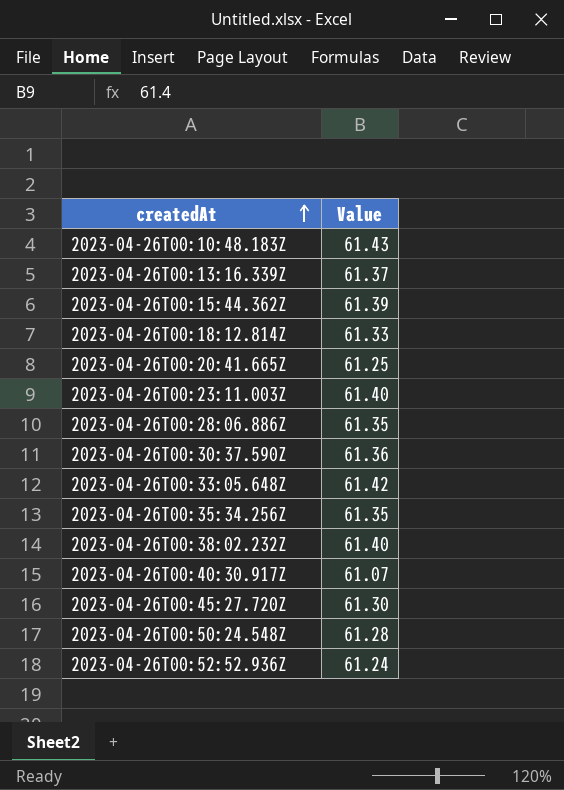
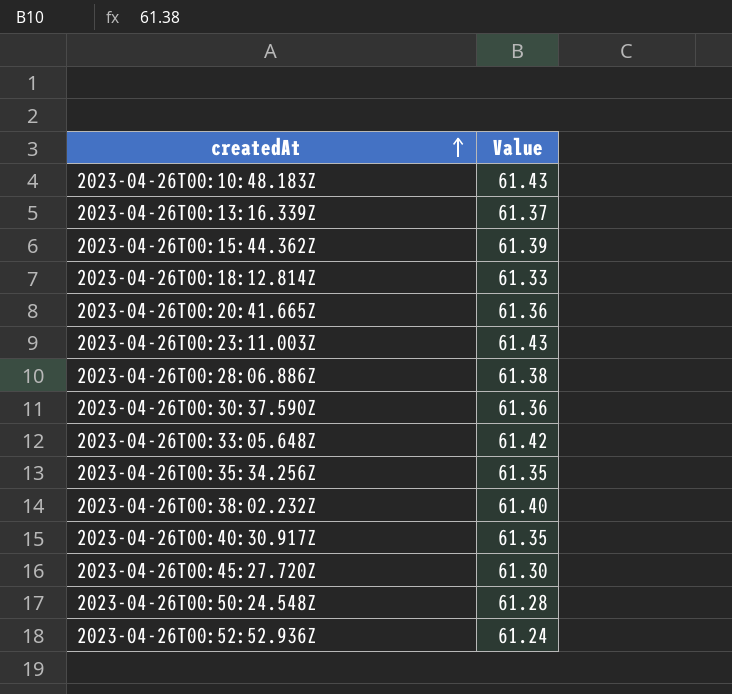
2023-04-26T00:20:41.665Z | Value: 61.25 -> 61.36
2023-04-26T00:23:11.003Z | Value: 61.40 -> 61.43
2023-04-26T00:28:06.886Z | Value: 61.35 -> 61.38
2023-04-26T00:40:30.917Z | Value: 61.07 -> 61.35

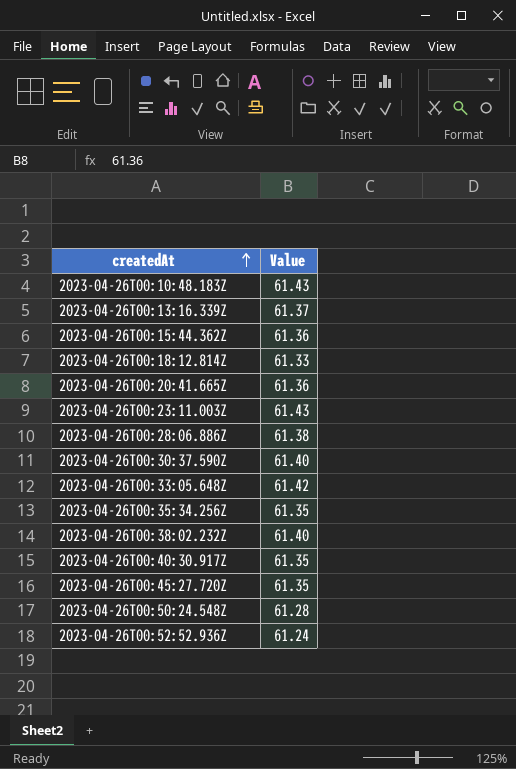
2023-04-26T00:15:44.362Z | Value: 61.39 -> 61.36
2023-04-26T00:30:37.590Z | Value: 61.36 -> 61.40
2023-04-26T00:45:27.720Z | Value: 61.30 -> 61.35

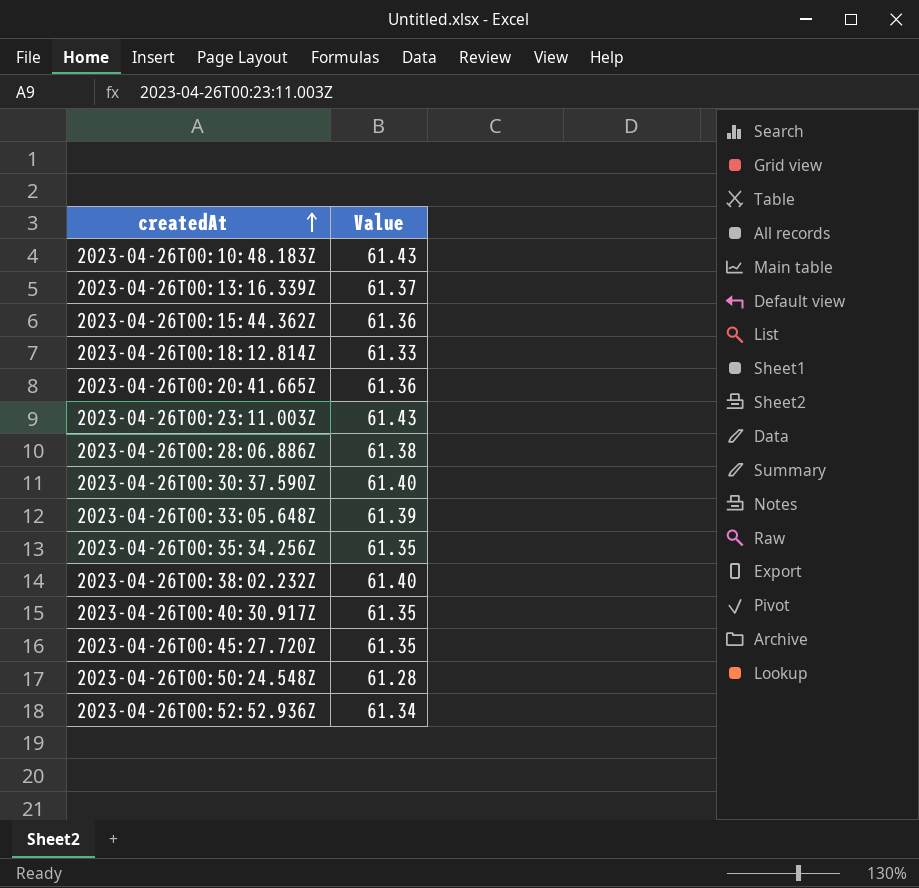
2023-04-26T00:33:05.648Z | Value: 61.42 -> 61.39
2023-04-26T00:52:52.936Z | Value: 61.24 -> 61.34

